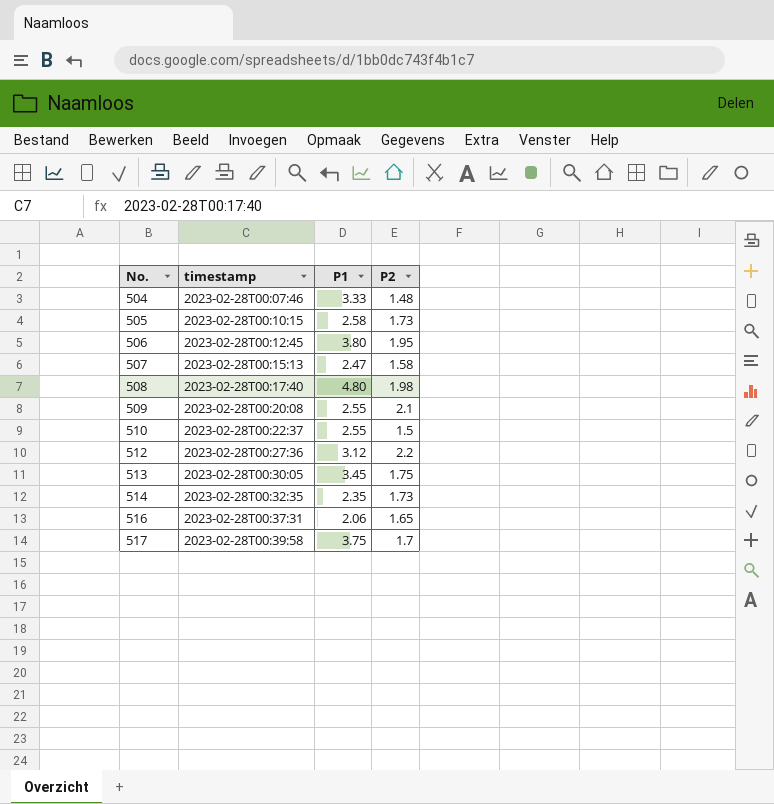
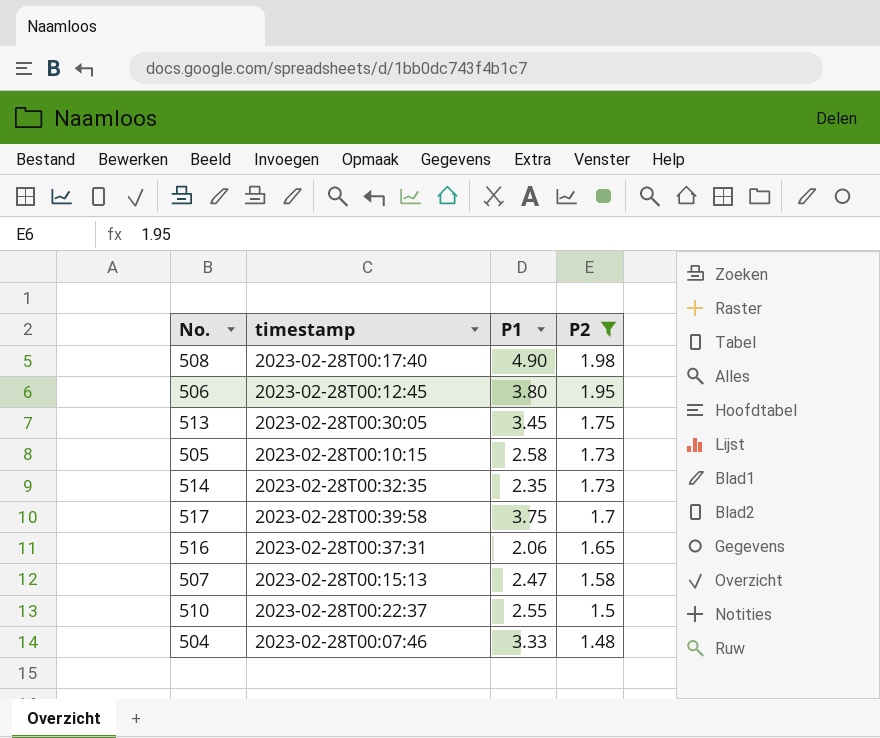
filter: none -> P2 <= 1.98
row order: No. ascending -> P2 descending
508 | P1: 4.80 -> 4.90

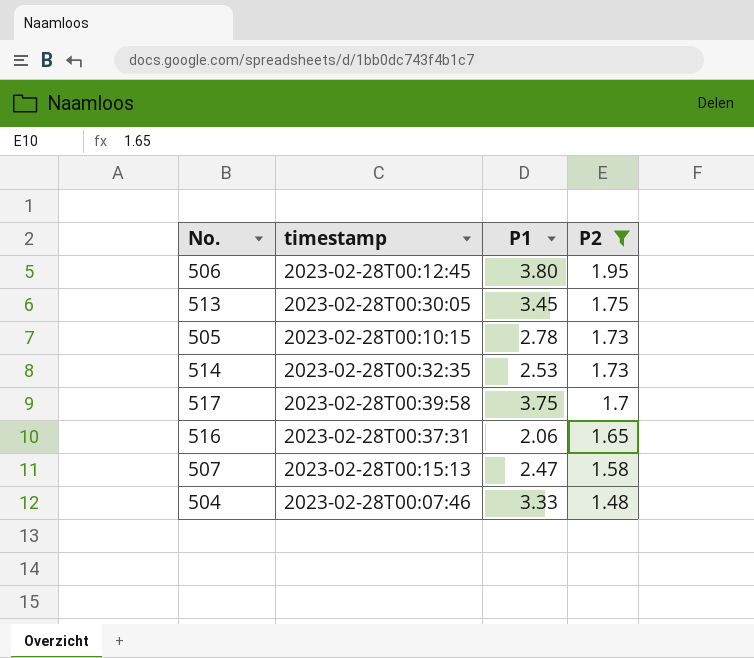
row 508: 2023-02-28T00:17:40 | 4.90 | 1.98 -> none
row 510: 2023-02-28T00:22:37 | 2.55 | 1.5 -> none
505 | P1: 2.58 -> 2.78
514 | P1: 2.35 -> 2.53

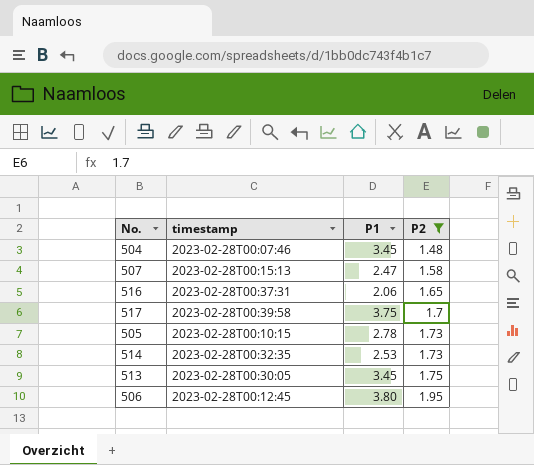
row order: P2 descending -> P2 ascending
504 | P1: 3.33 -> 3.45

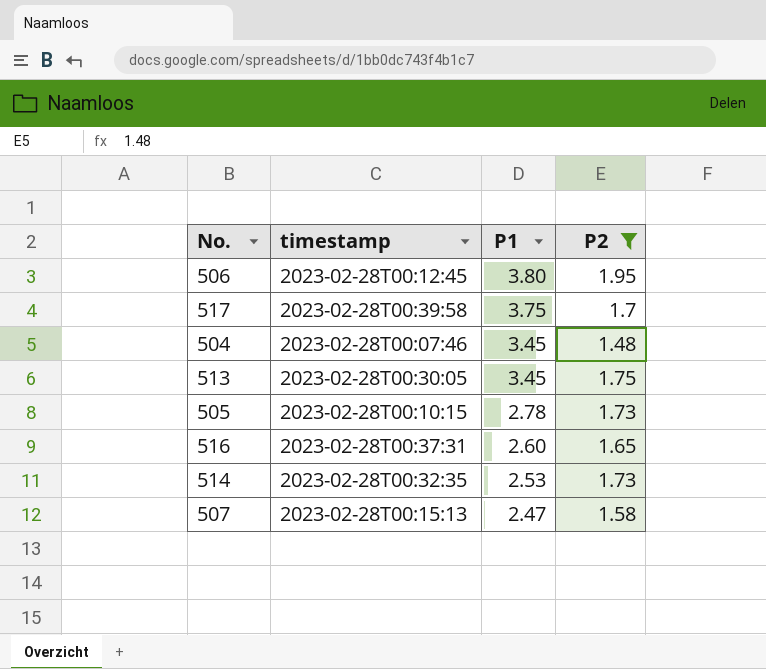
row order: P2 ascending -> P1 descending
516 | P1: 2.06 -> 2.60

